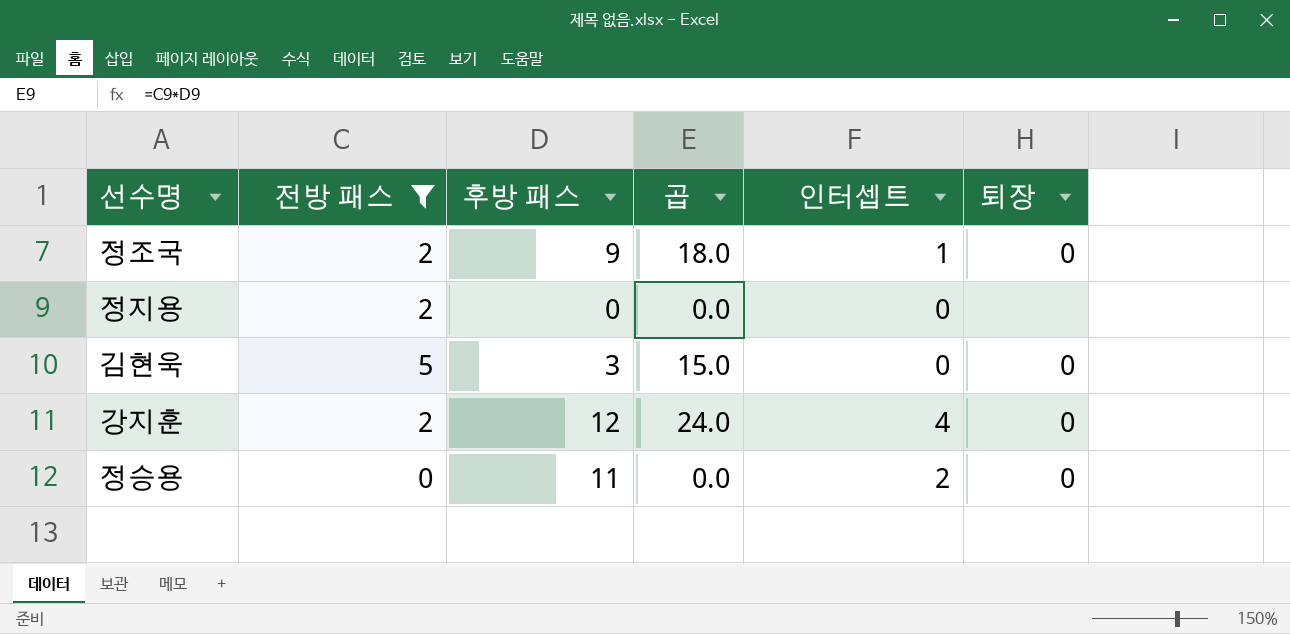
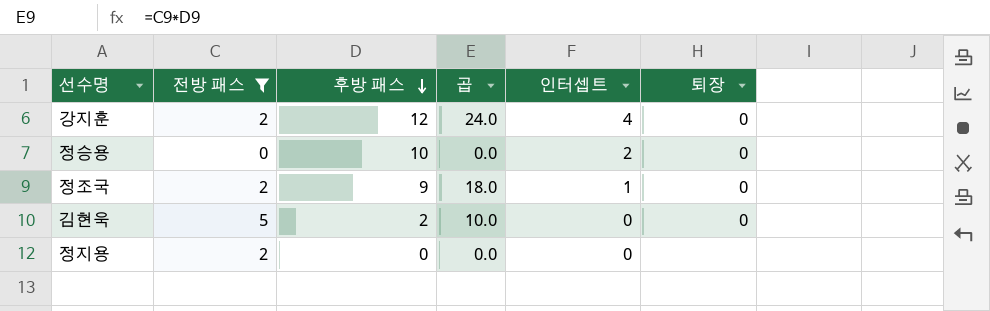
row order: none -> 후방 패스 descending
정승용 | 후방 패스: 11 -> 10
김현욱 | 후방 패스: 3 -> 2
김현욱 | 곱: 15.0 -> 10.0

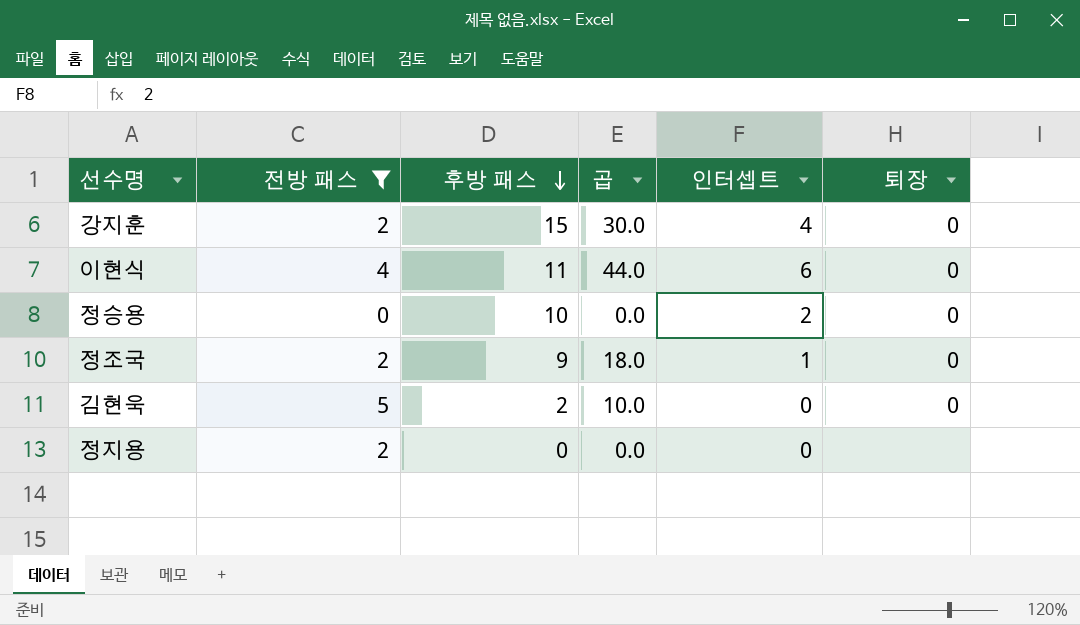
강지훈 | 후방 패스: 12 -> 15
강지훈 | 곱: 24.0 -> 30.0
row 이현식: none -> 4 | 11 | 44.0 | 6 | 0

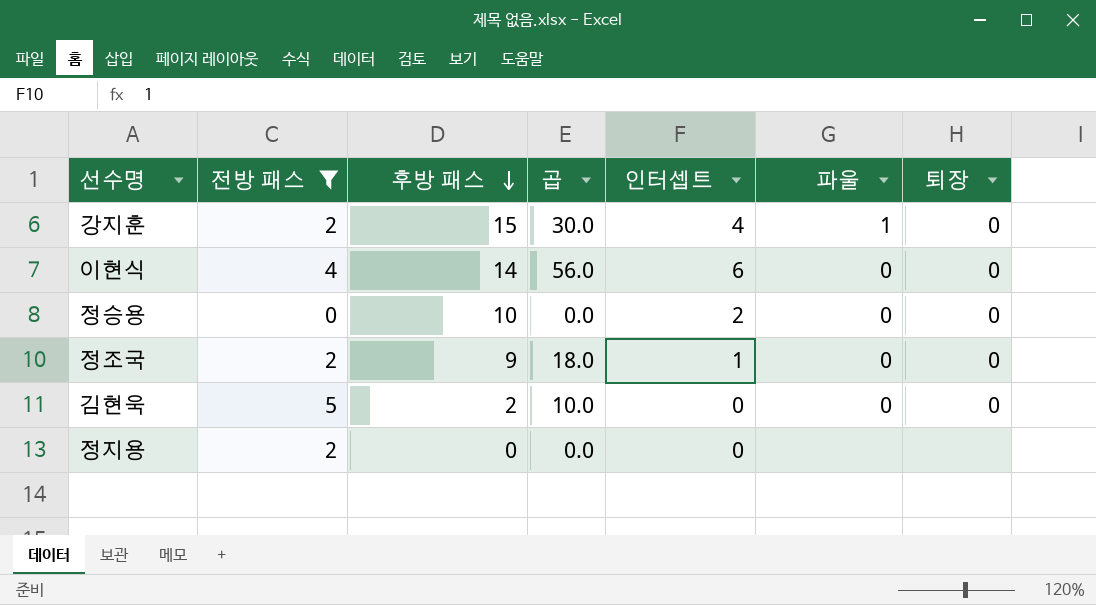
column 파울 | position: none -> 6
이현식 | 후방 패스: 11 -> 14
이현식 | 곱: 44.0 -> 56.0

